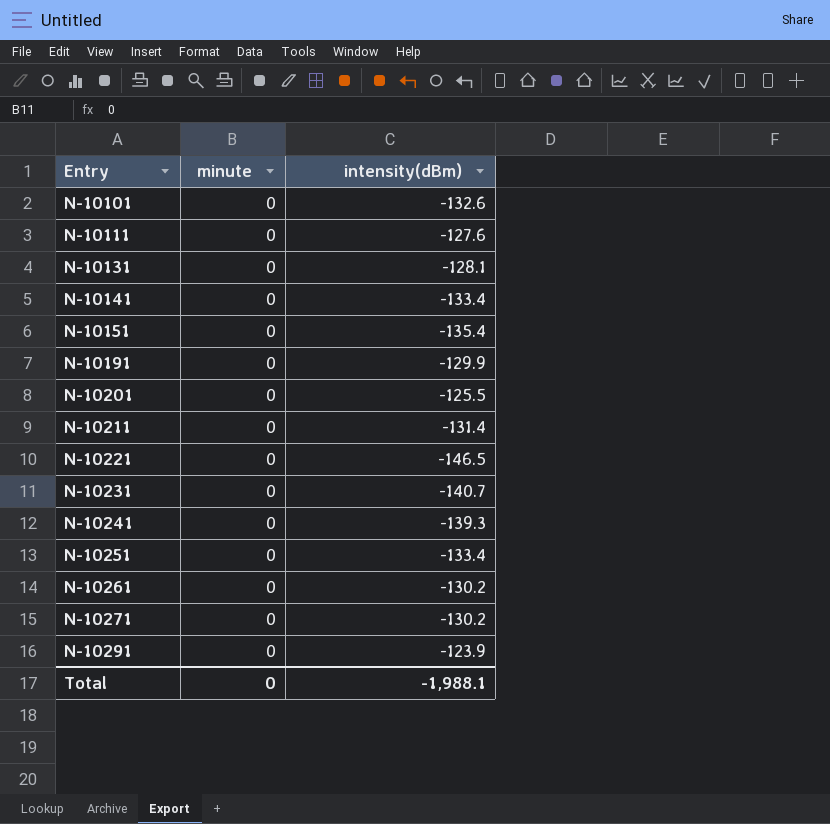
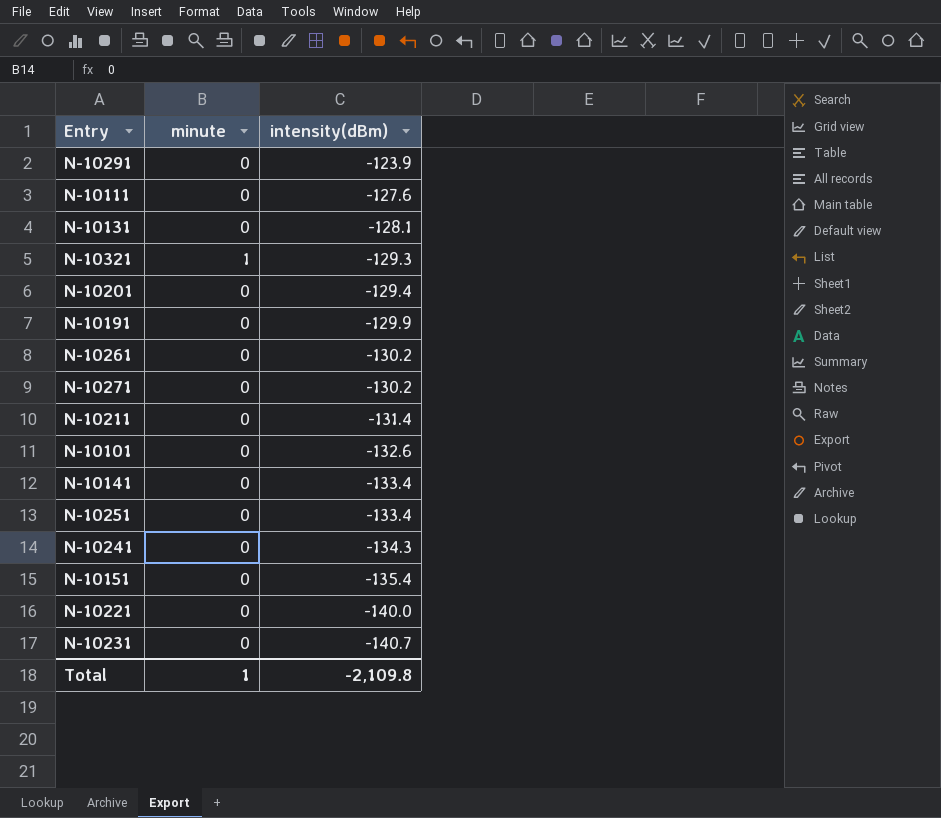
row order: Entry ascending -> intensity(dBm) descending
row N-10321: none -> 1 | -129.3
N-10201 | intensity(dBm): -125.5 -> -129.4
N-10241 | intensity(dBm): -139.3 -> -134.3
N-10221 | intensity(dBm): -146.5 -> -140.0
Total | minute: 0 -> 1
Total | intensity(dBm): -1,988.1 -> -2,109.8

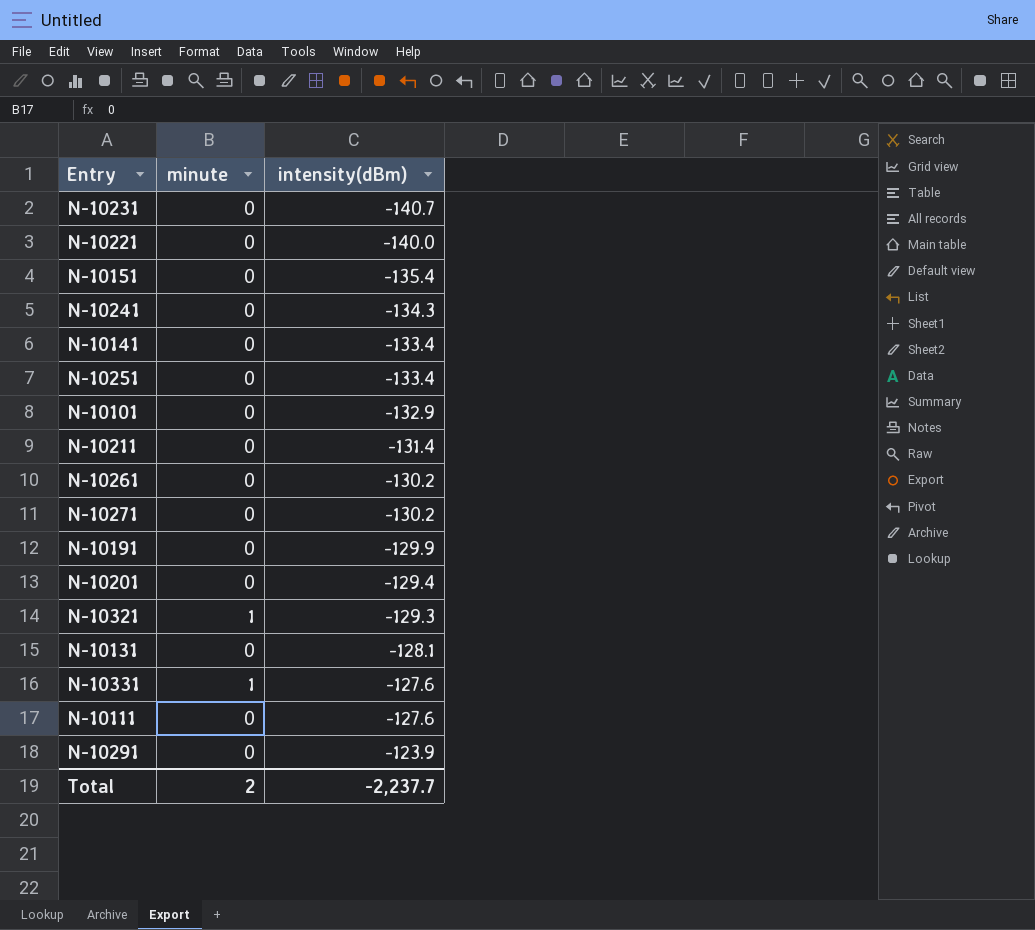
row order: intensity(dBm) descending -> intensity(dBm) ascending
N-10101 | intensity(dBm): -132.6 -> -132.9
row N-10331: none -> 1 | -127.6
Total | minute: 1 -> 2
Total | intensity(dBm): -2,109.8 -> -2,237.7

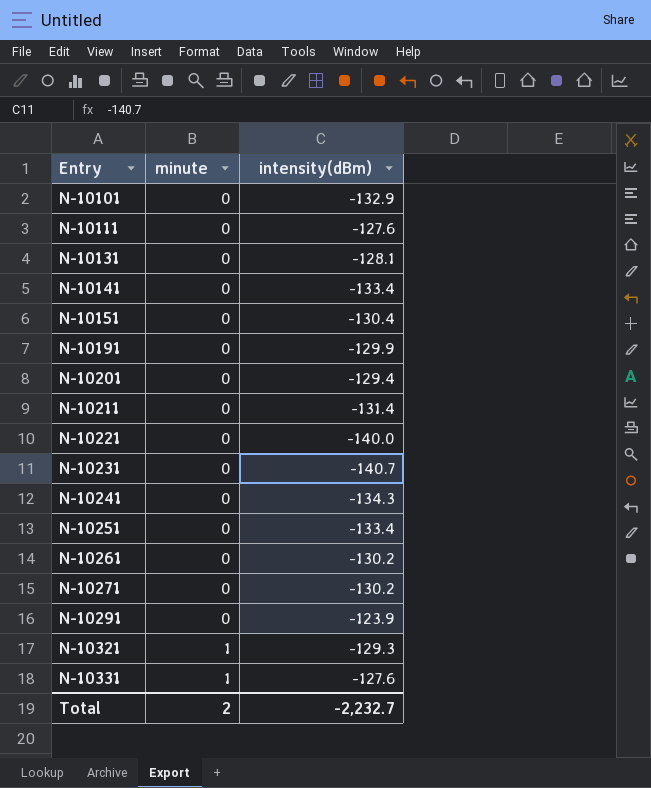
row order: intensity(dBm) ascending -> Entry ascending
N-10151 | intensity(dBm): -135.4 -> -130.4
Total | intensity(dBm): -2,237.7 -> -2,232.7

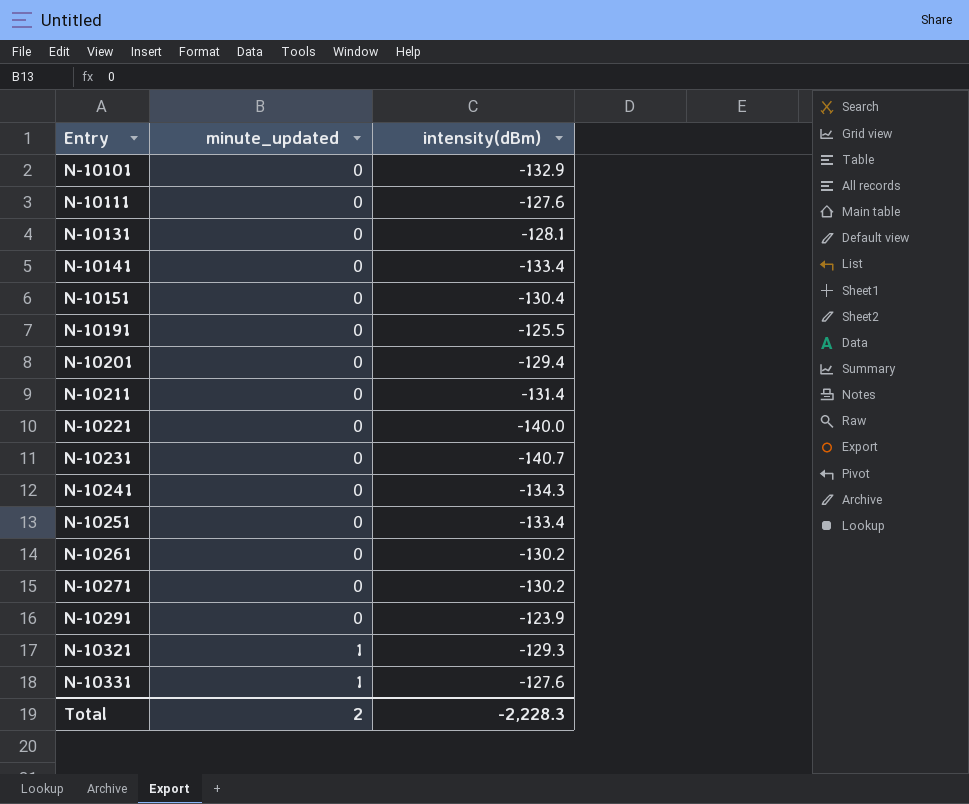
column name: minute -> minute_updated
N-10191 | intensity(dBm): -129.9 -> -125.5
Total | intensity(dBm): -2,232.7 -> -2,228.3

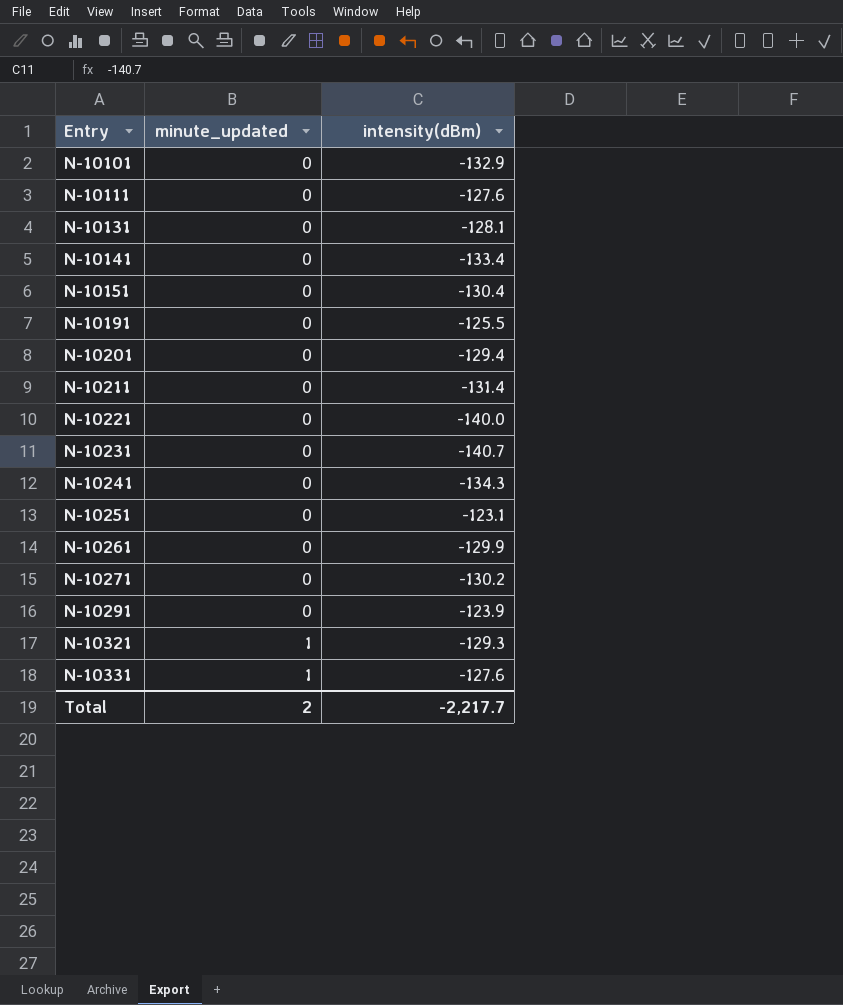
N-10251 | intensity(dBm): -133.4 -> -123.1
N-10261 | intensity(dBm): -130.2 -> -129.9
Total | intensity(dBm): -2,228.3 -> -2,217.7

